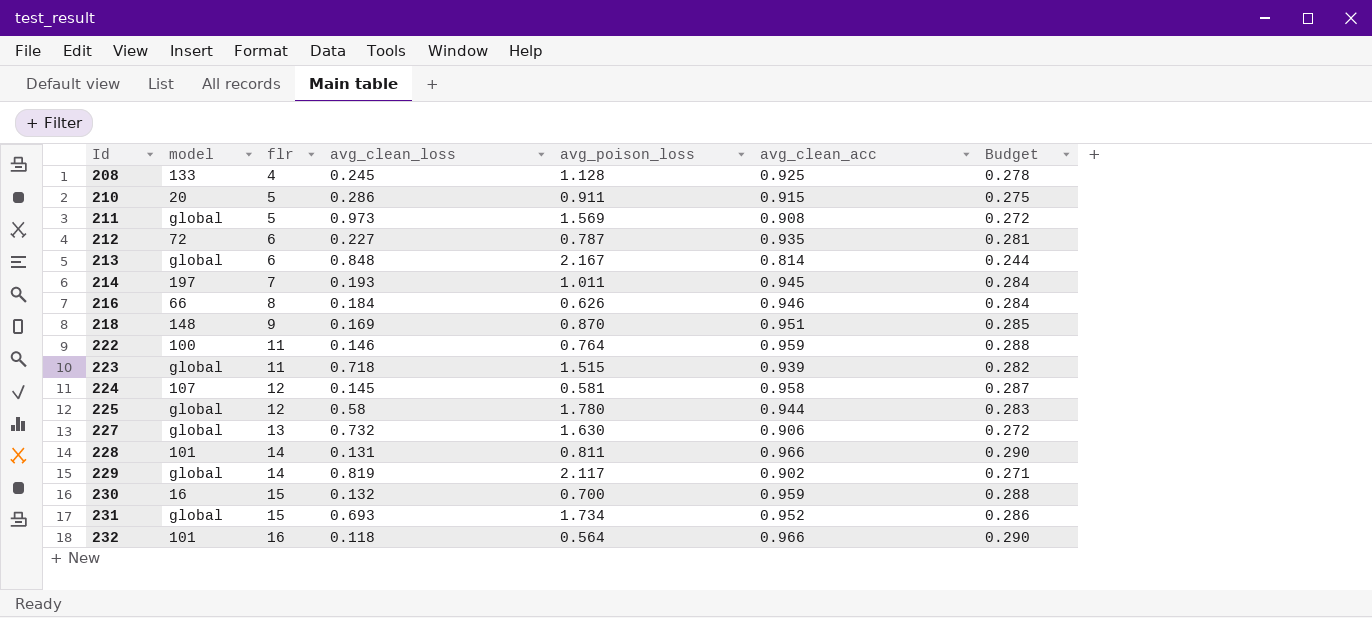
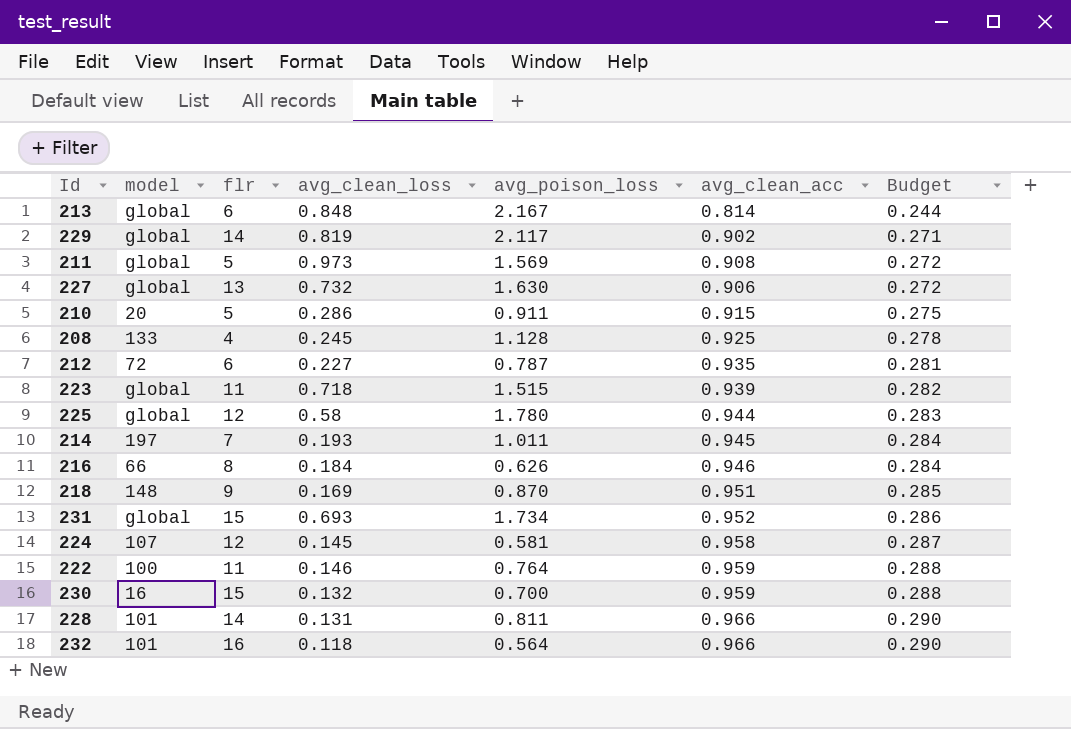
row order: Id ascending -> Budget ascending

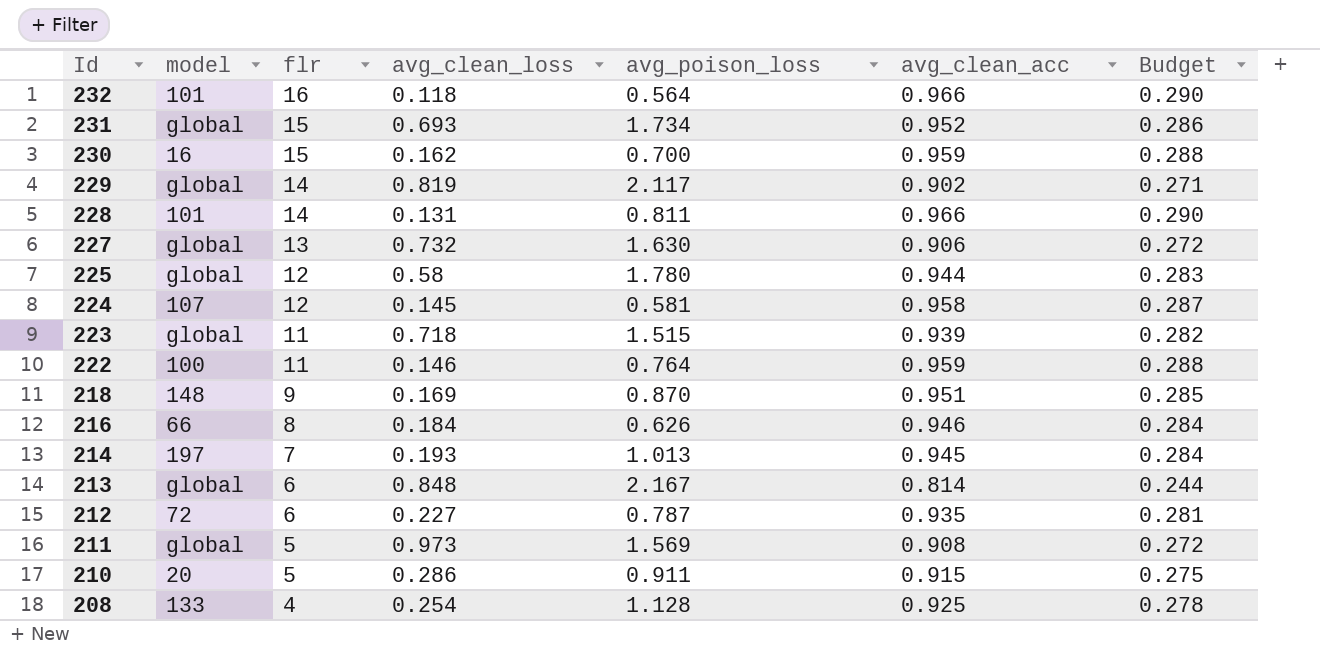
row order: Budget ascending -> Id descending
230 | avg_clean_loss: 0.132 -> 0.162
214 | avg_poison_loss: 1.011 -> 1.013
208 | avg_clean_loss: 0.245 -> 0.254

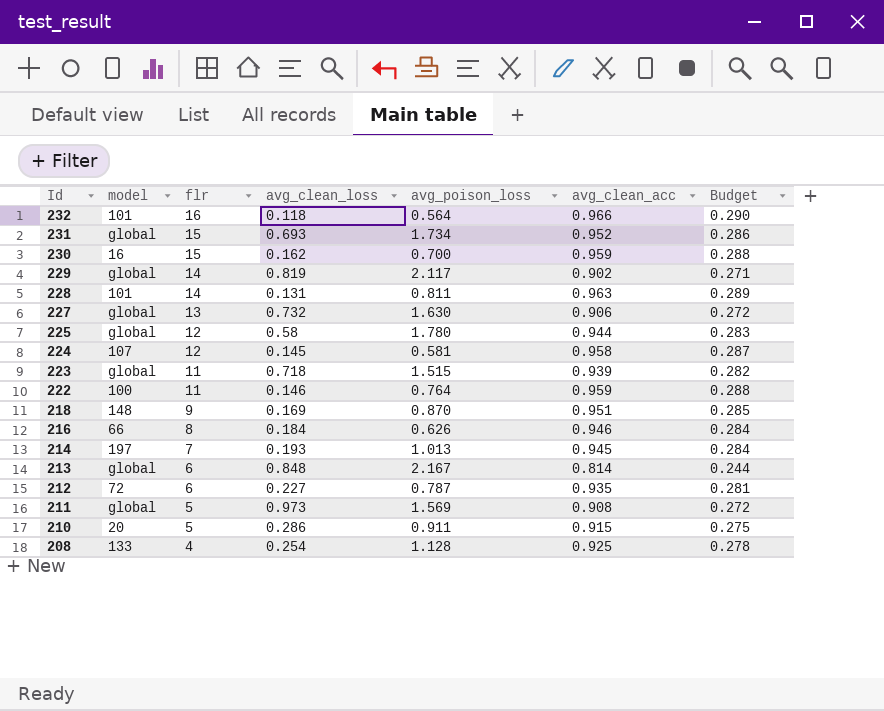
228 | avg_clean_acc: 0.966 -> 0.963
228 | Budget: 0.290 -> 0.289

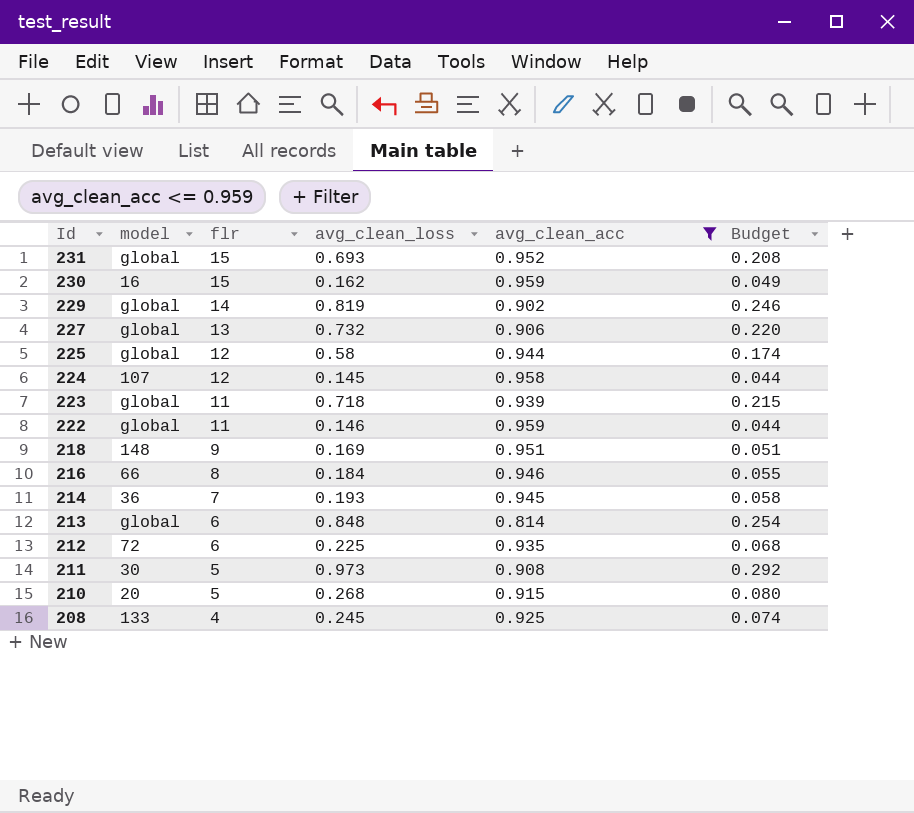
filter: none -> avg_clean_acc <= 0.959
column avg_poison_loss | position: 5 -> none
column Budget | formula: [avg_clean_acc] * 0.3 -> [avg_clean_loss] * 0.3
222 | model: 100 -> global
214 | model: 197 -> 36
212 | avg_clean_loss: 0.227 -> 0.225
211 | model: global -> 30
210 | avg_clean_loss: 0.286 -> 0.268
208 | avg_clean_loss: 0.254 -> 0.245

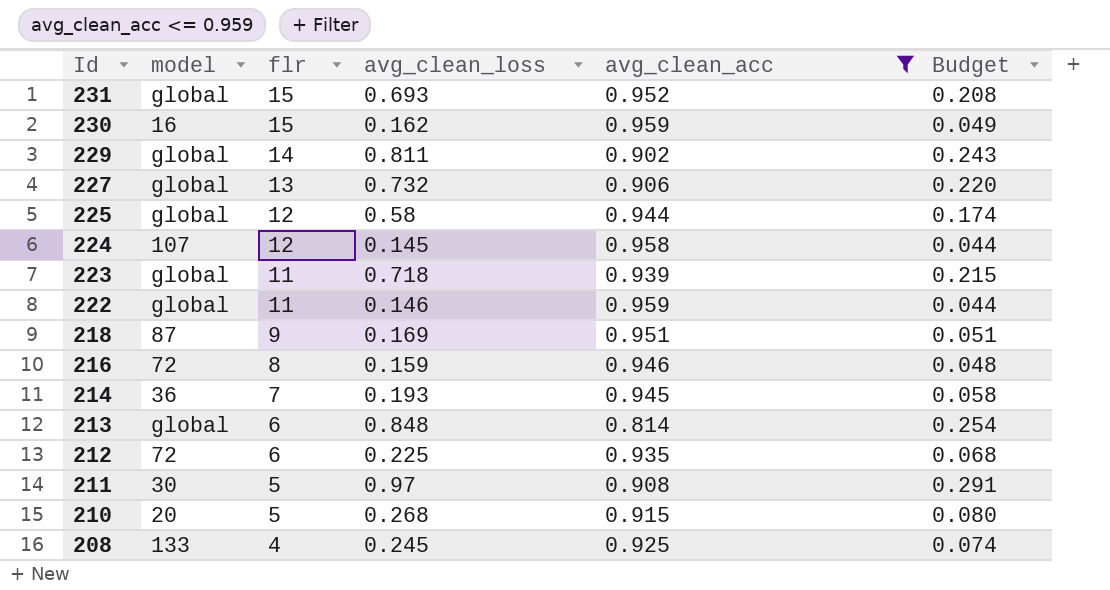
229 | avg_clean_loss: 0.819 -> 0.811
229 | Budget: 0.246 -> 0.243
218 | model: 148 -> 87
216 | model: 66 -> 72
216 | avg_clean_loss: 0.184 -> 0.159
216 | Budget: 0.055 -> 0.048
211 | avg_clean_loss: 0.973 -> 0.97
211 | Budget: 0.292 -> 0.291

